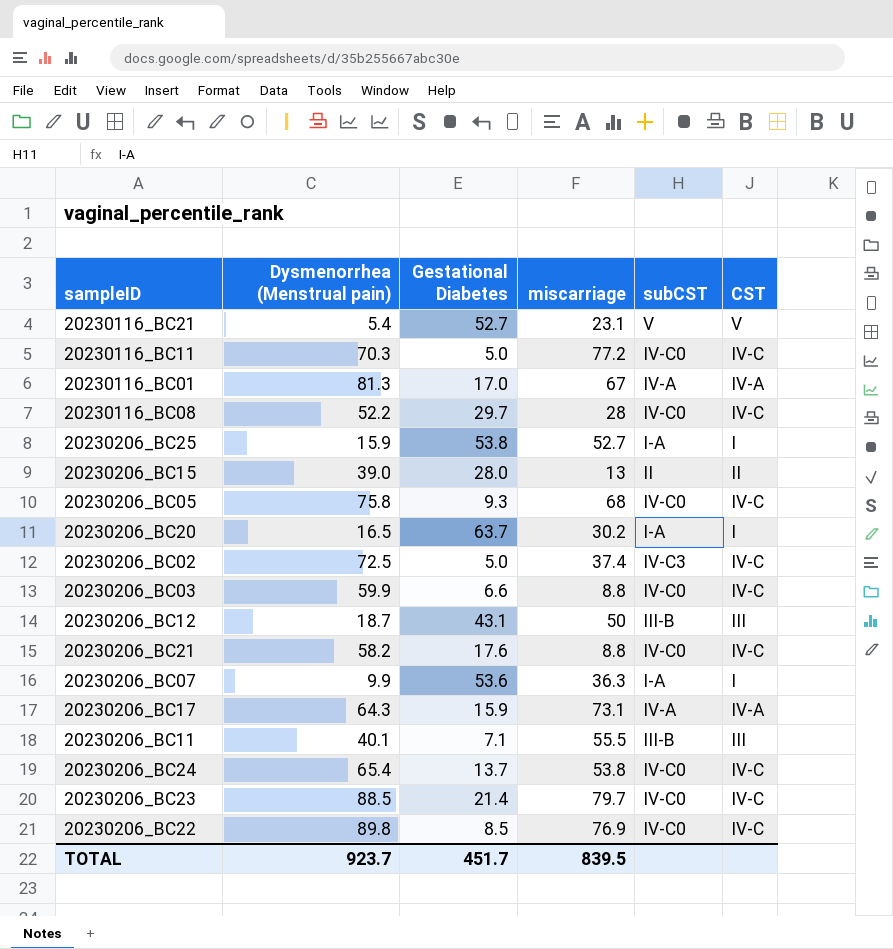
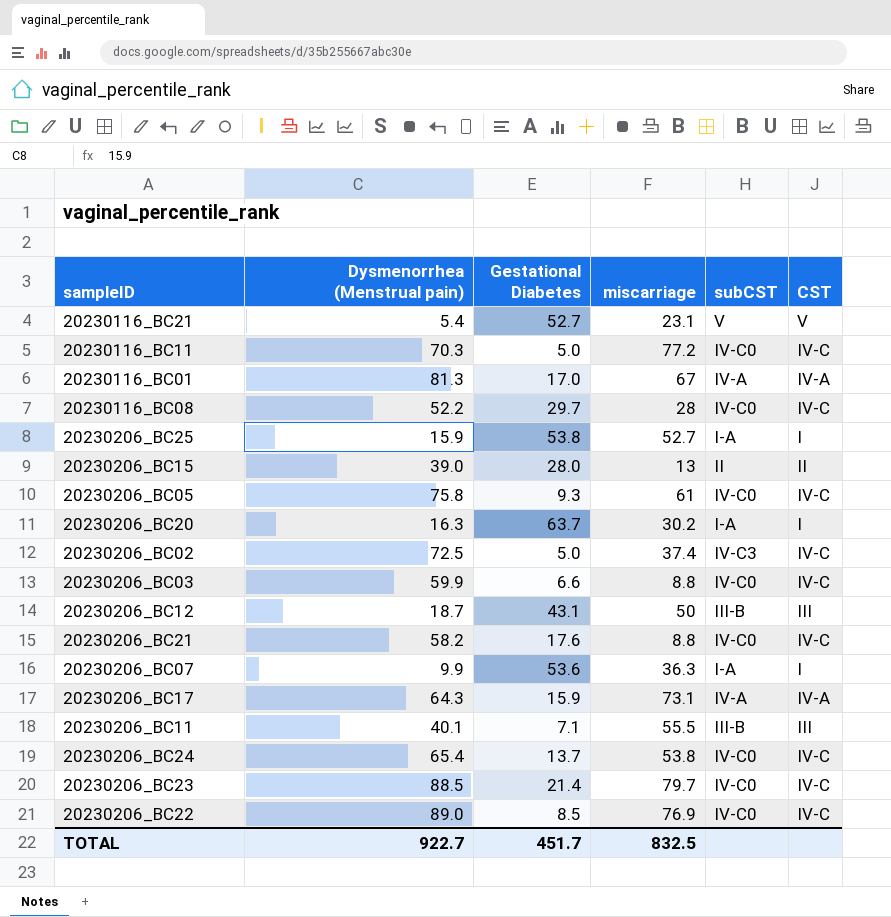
20230206_BC05 | miscarriage: 68 -> 61
20230206_BC20 | Dysmenorrhea (Menstrual pain): 16.5 -> 16.3
20230206_BC22 | Dysmenorrhea (Menstrual pain): 89.8 -> 89.0
TOTAL | Dysmenorrhea (Menstrual pain): 923.7 -> 922.7
TOTAL | miscarriage: 839.5 -> 832.5

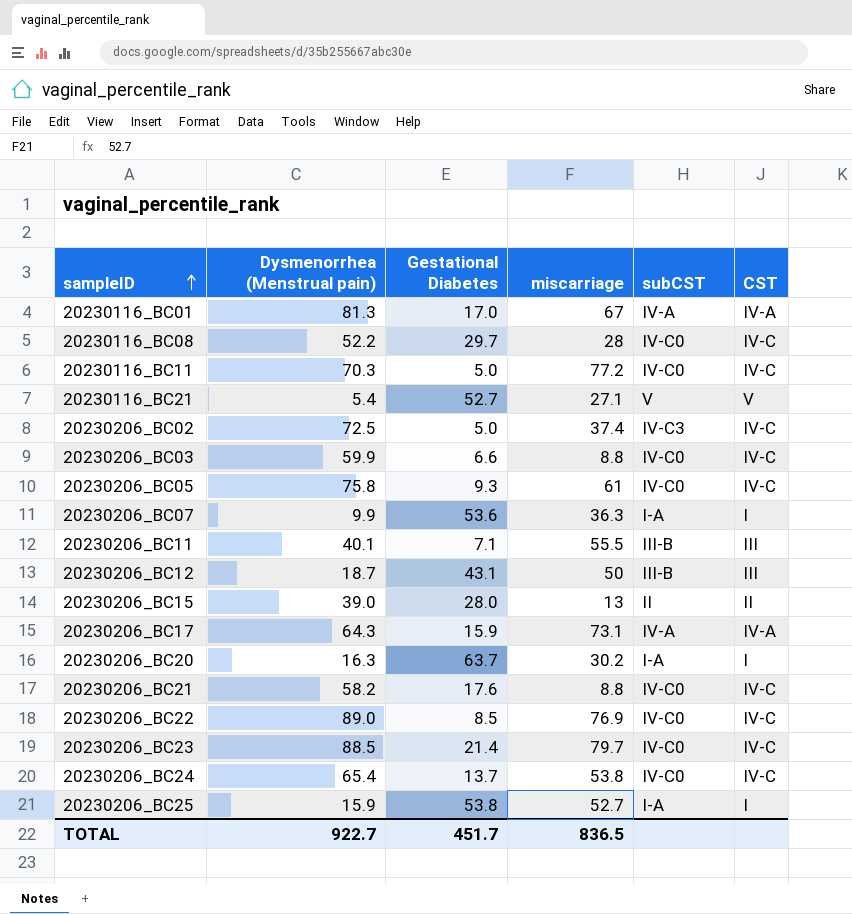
row order: none -> sampleID ascending
20230116_BC21 | miscarriage: 23.1 -> 27.1
TOTAL | miscarriage: 832.5 -> 836.5

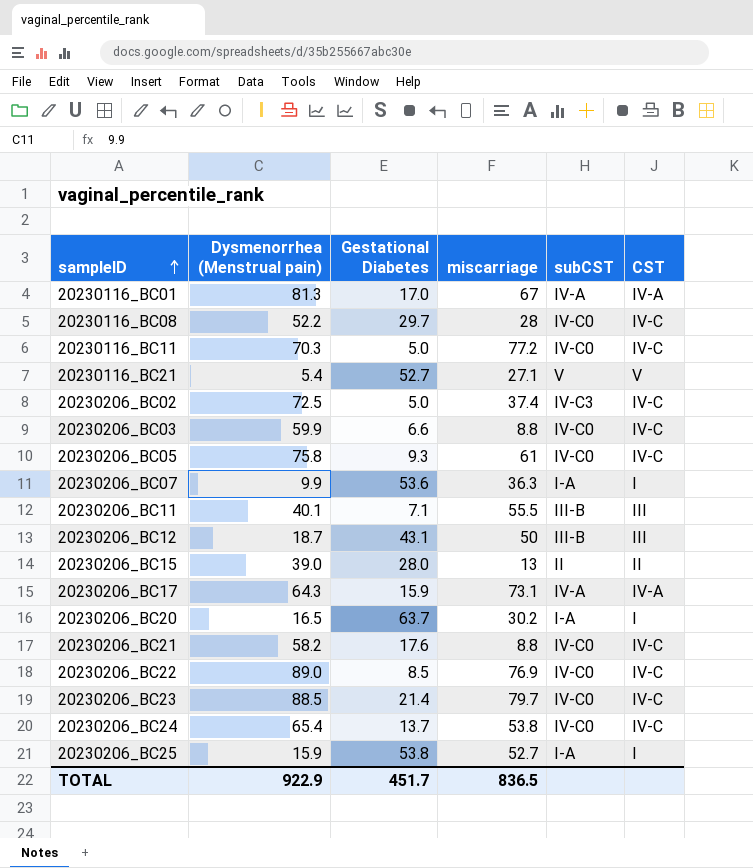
20230206_BC20 | Dysmenorrhea (Menstrual pain): 16.3 -> 16.5
TOTAL | Dysmenorrhea (Menstrual pain): 922.7 -> 922.9

